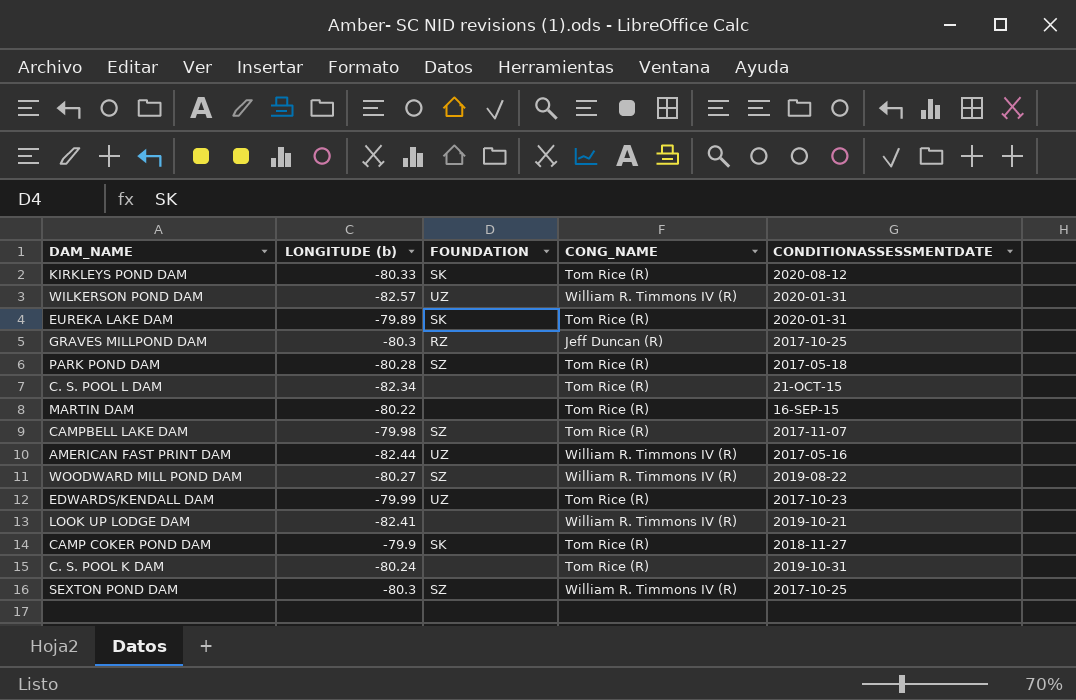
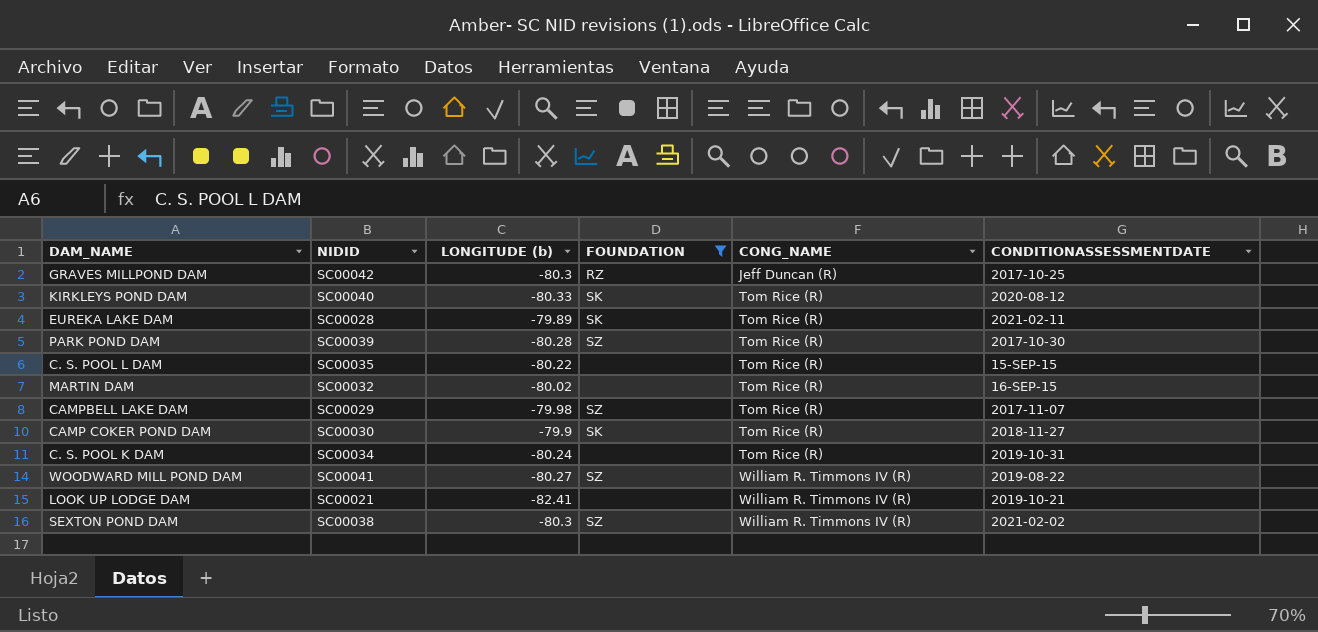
filter: none -> FOUNDATION != UZ
row order: none -> CONG_NAME ascending
column NIDID | position: none -> 2
EUREKA LAKE DAM | CONDITIONASSESSMENTDATE: 2020-01-31 -> 2021-02-11
PARK POND DAM | CONDITIONASSESSMENTDATE: 2017-05-18 -> 2017-10-30
C. S. POOL L DAM | LONGITUDE (b): -82.34 -> -80.22
C. S. POOL L DAM | CONDITIONASSESSMENTDATE: 21-OCT-15 -> 15-SEP-15
MARTIN DAM | LONGITUDE (b): -80.22 -> -80.02
SEXTON POND DAM | CONDITIONASSESSMENTDATE: 2017-10-25 -> 2021-02-02

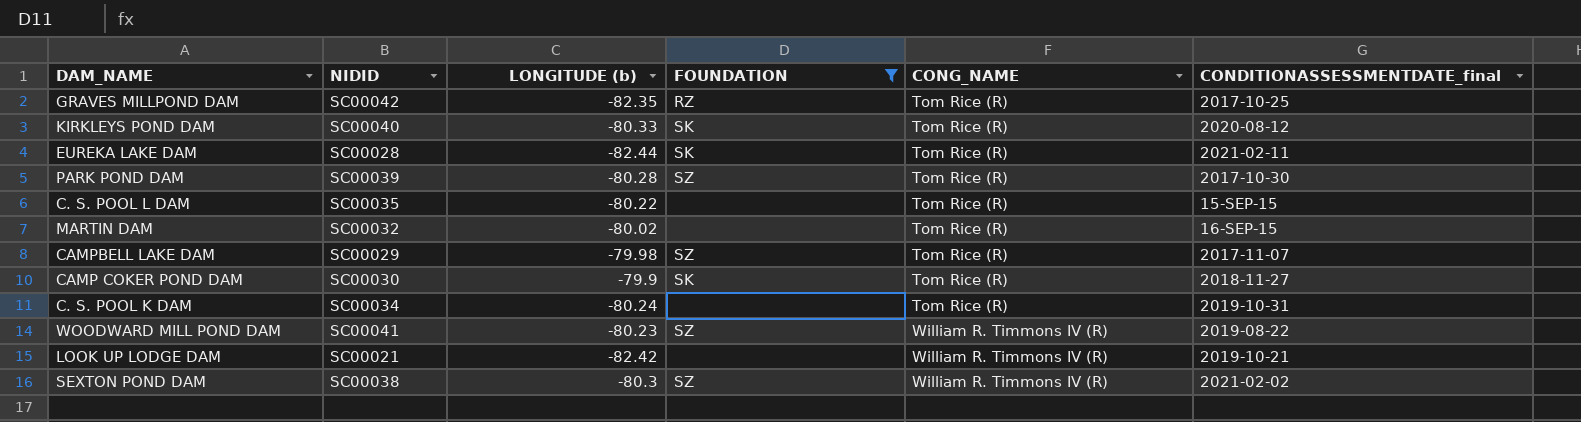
column name: CONDITIONASSESSMENTDATE -> CONDITIONASSESSMENTDATE_final
GRAVES MILLPOND DAM | LONGITUDE (b): -80.3 -> -82.35
GRAVES MILLPOND DAM | CONG_NAME: Jeff Duncan (R) -> Tom Rice (R)
EUREKA LAKE DAM | LONGITUDE (b): -79.89 -> -82.44
WOODWARD MILL POND DAM | LONGITUDE (b): -80.27 -> -80.23
LOOK UP LODGE DAM | LONGITUDE (b): -82.41 -> -82.42

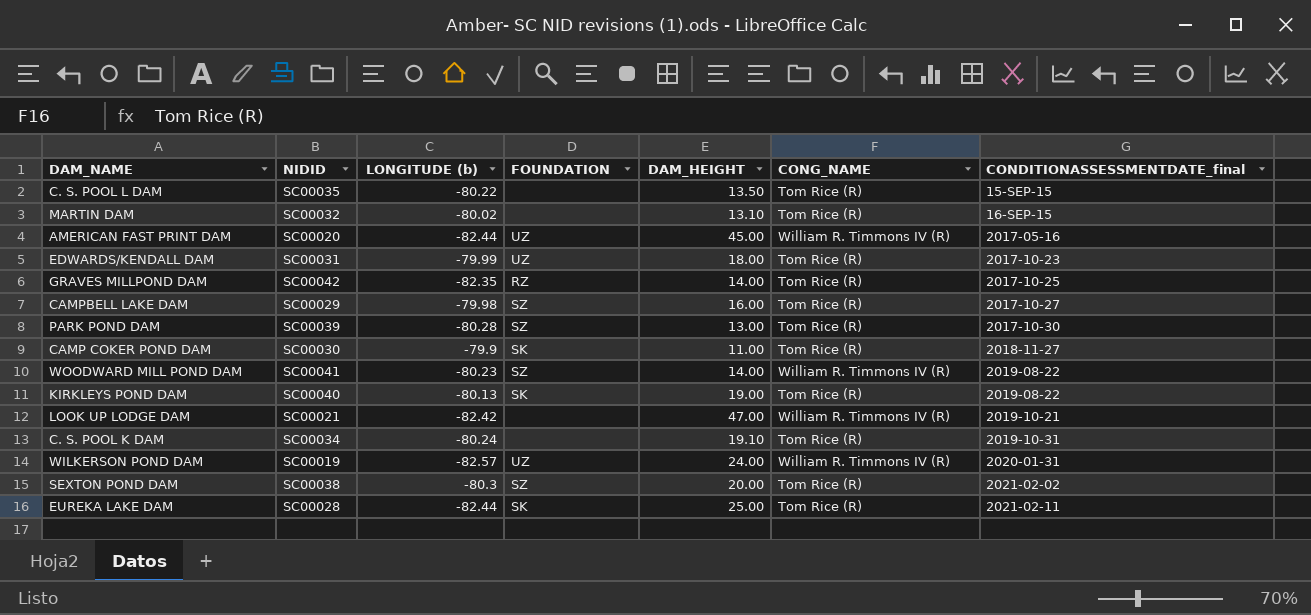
filter: FOUNDATION != UZ -> none
row order: CONG_NAME ascending -> CONDITIONASSESSMENTDATE_final ascending
column DAM_HEIGHT | position: none -> 5
CAMPBELL LAKE DAM | CONDITIONASSESSMENTDATE_final: 2017-11-07 -> 2017-10-27
KIRKLEYS POND DAM | LONGITUDE (b): -80.33 -> -80.13
KIRKLEYS POND DAM | CONDITIONASSESSMENTDATE_final: 2020-08-12 -> 2019-08-22
SEXTON POND DAM | CONG_NAME: William R. Timmons IV (R) -> Tom Rice (R)

